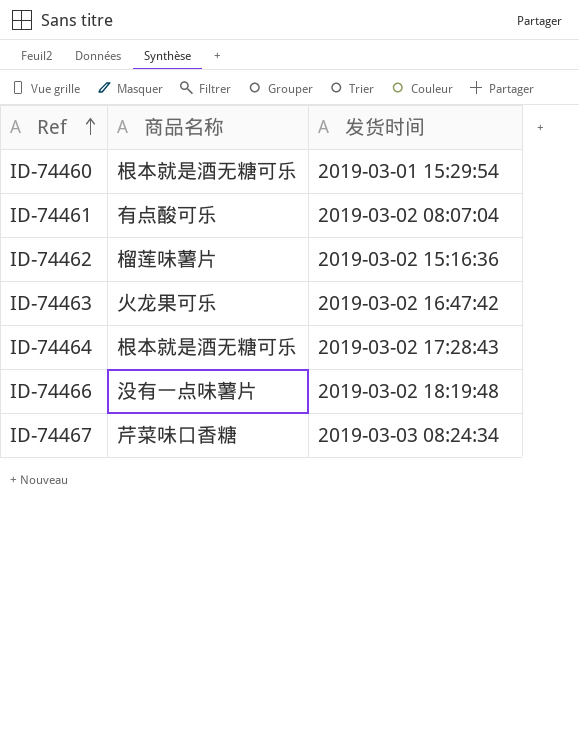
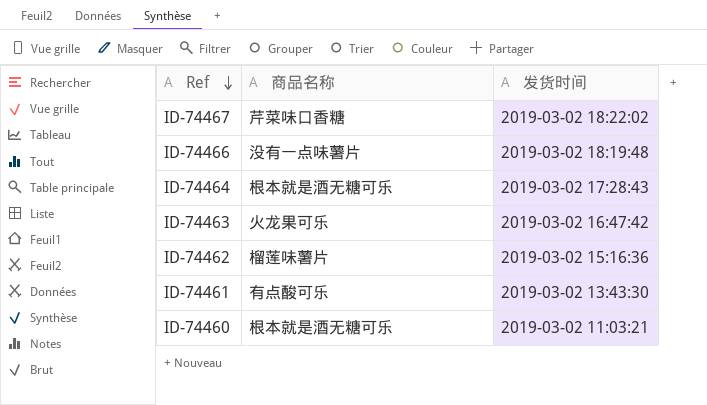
row order: Ref ascending -> Ref descending
ID-74467 | 发货时间: 2019-03-03 08:24:34 -> 2019-03-02 18:22:02
ID-74461 | 发货时间: 2019-03-02 08:07:04 -> 2019-03-02 13:43:30
ID-74460 | 发货时间: 2019-03-01 15:29:54 -> 2019-03-02 11:03:21

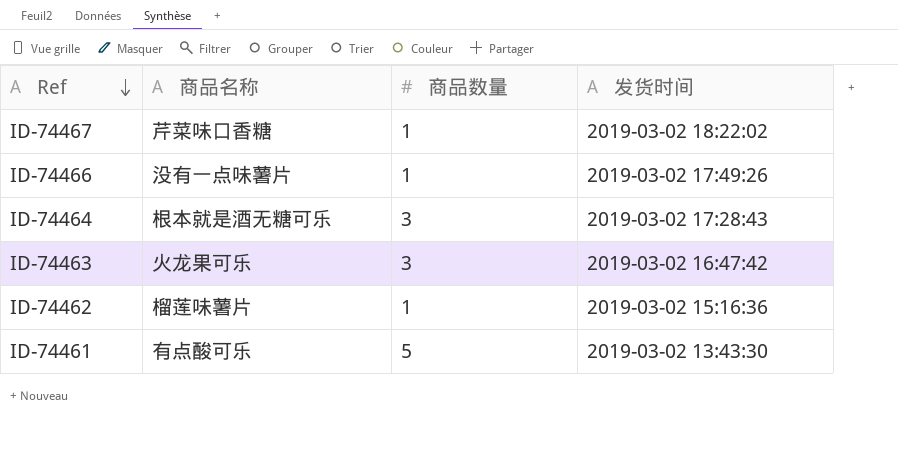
column 商品数量 | position: none -> 3
row ID-74460: 根本就是酒无糖可乐 | 2019-03-02 11:03:21 -> none
ID-74466 | 发货时间: 2019-03-02 18:19:48 -> 2019-03-02 17:49:26

